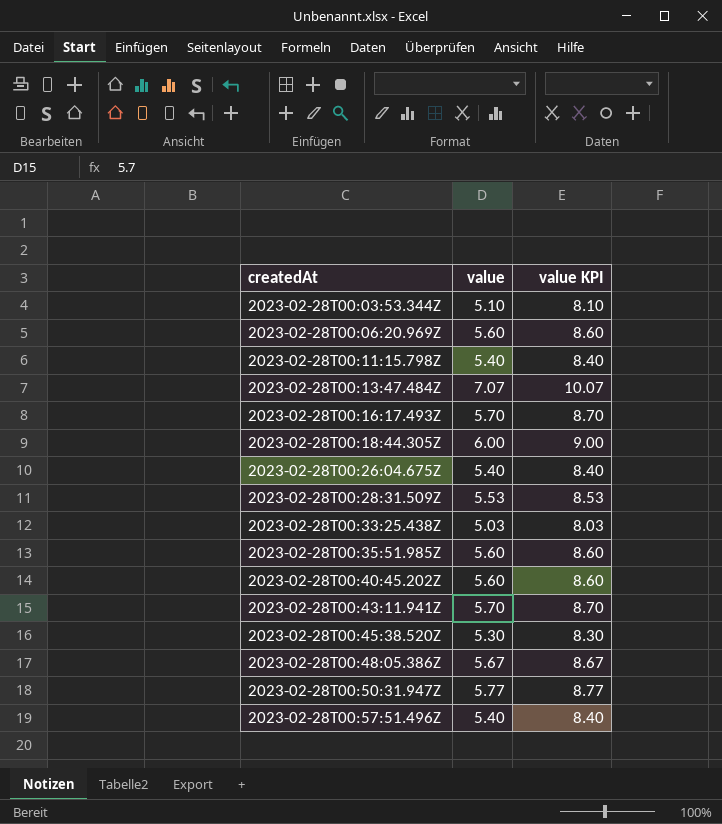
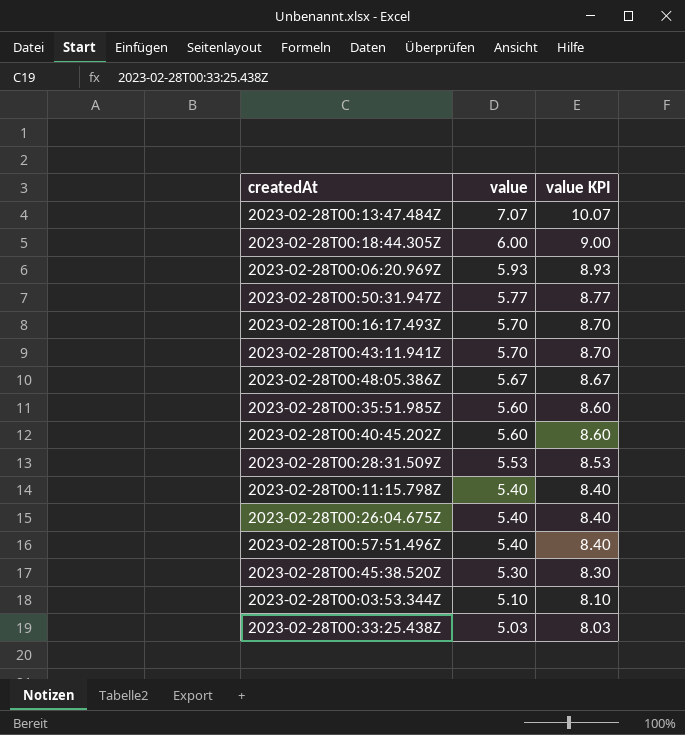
row order: createdAt ascending -> value descending
2023-02-28T00:06:20.969Z | value: 5.60 -> 5.93
2023-02-28T00:06:20.969Z | value KPI: 8.60 -> 8.93

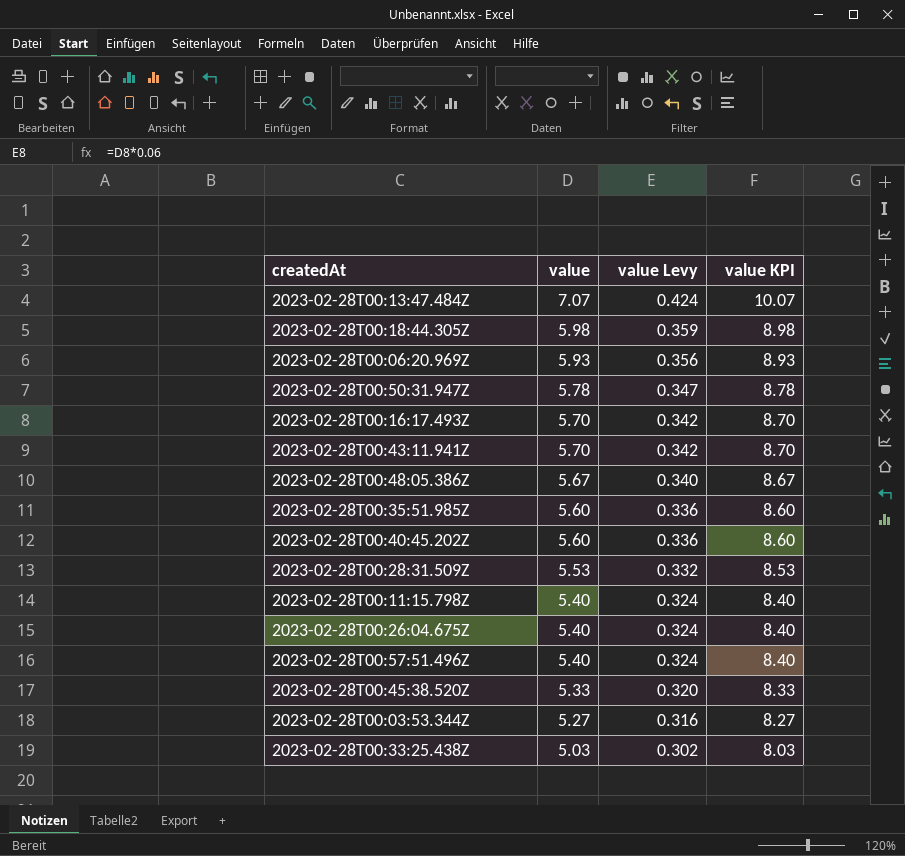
column value Levy | formula: none -> [value] * 0.06
2023-02-28T00:18:44.305Z | value: 6.00 -> 5.98
2023-02-28T00:18:44.305Z | value KPI: 9.00 -> 8.98
2023-02-28T00:50:31.947Z | value: 5.77 -> 5.78
2023-02-28T00:50:31.947Z | value KPI: 8.77 -> 8.78
2023-02-28T00:45:38.520Z | value: 5.30 -> 5.33
2023-02-28T00:45:38.520Z | value KPI: 8.30 -> 8.33
2023-02-28T00:03:53.344Z | value: 5.10 -> 5.27
2023-02-28T00:03:53.344Z | value KPI: 8.10 -> 8.27

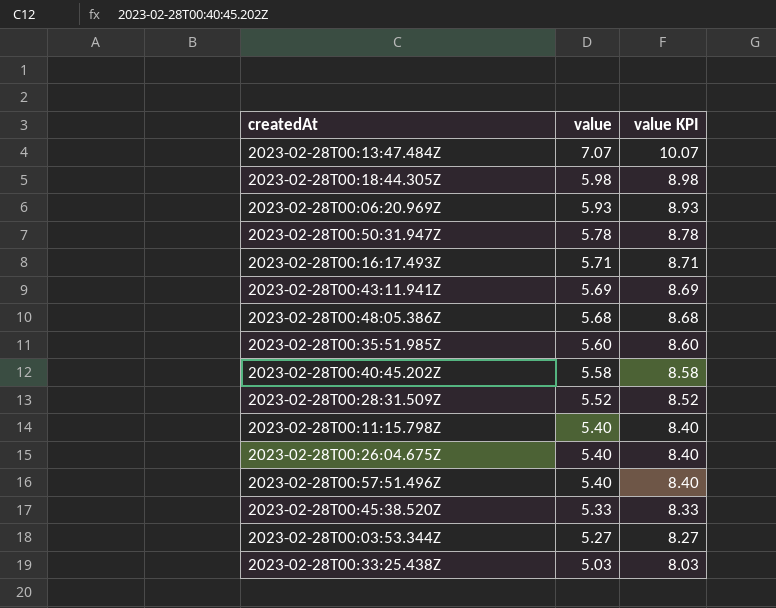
column value Levy | formula: [value] * 0.06 -> none
2023-02-28T00:16:17.493Z | value: 5.70 -> 5.71
2023-02-28T00:16:17.493Z | value KPI: 8.70 -> 8.71
2023-02-28T00:43:11.941Z | value: 5.70 -> 5.69
2023-02-28T00:43:11.941Z | value KPI: 8.70 -> 8.69
2023-02-28T00:48:05.386Z | value: 5.67 -> 5.68
2023-02-28T00:48:05.386Z | value KPI: 8.67 -> 8.68
2023-02-28T00:40:45.202Z | value: 5.60 -> 5.58
2023-02-28T00:40:45.202Z | value KPI: 8.60 -> 8.58
2023-02-28T00:28:31.509Z | value: 5.53 -> 5.52
2023-02-28T00:28:31.509Z | value KPI: 8.53 -> 8.52

